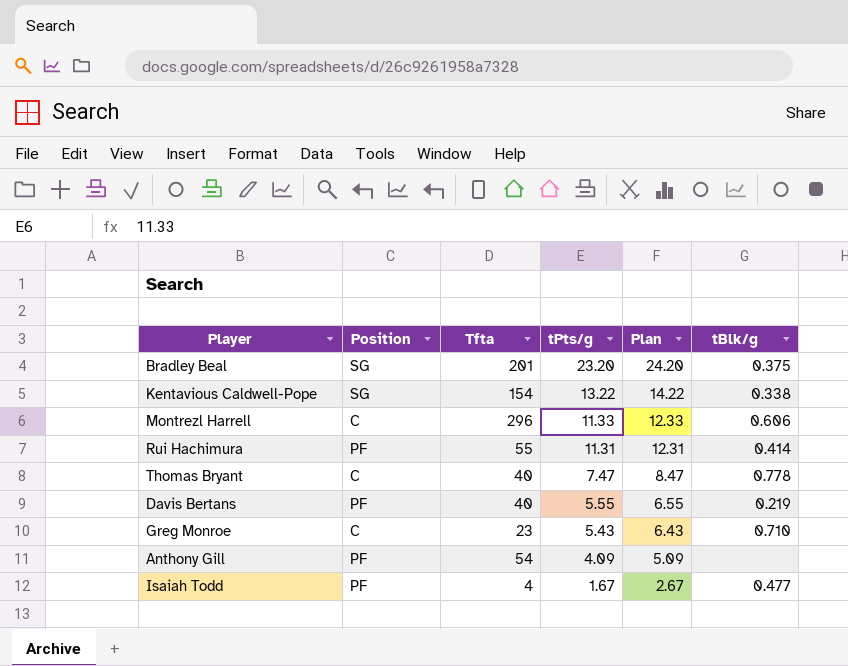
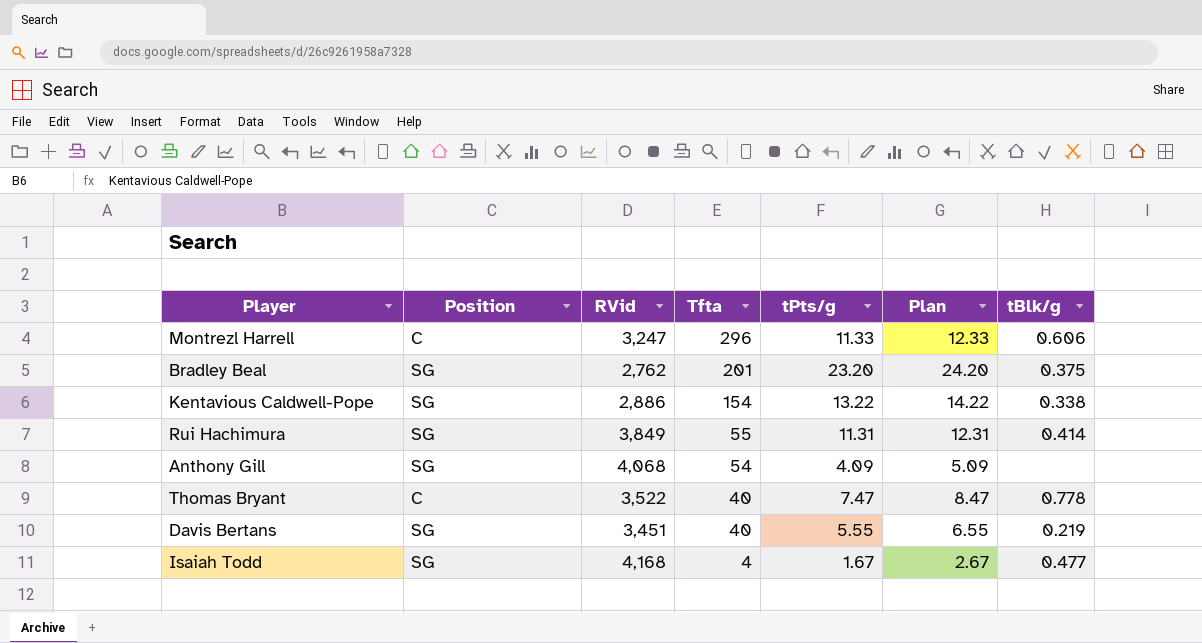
row order: tPts/g descending -> Tfta descending
column RVid | position: none -> 3
row Greg Monroe: C | 23 | 5.43 | 6.43 | 0.710 -> none
Rui Hachimura | Position: PF -> SG
Anthony Gill | Position: PF -> SG
Davis Bertans | Position: PF -> SG
Isaiah Todd | Position: PF -> SG

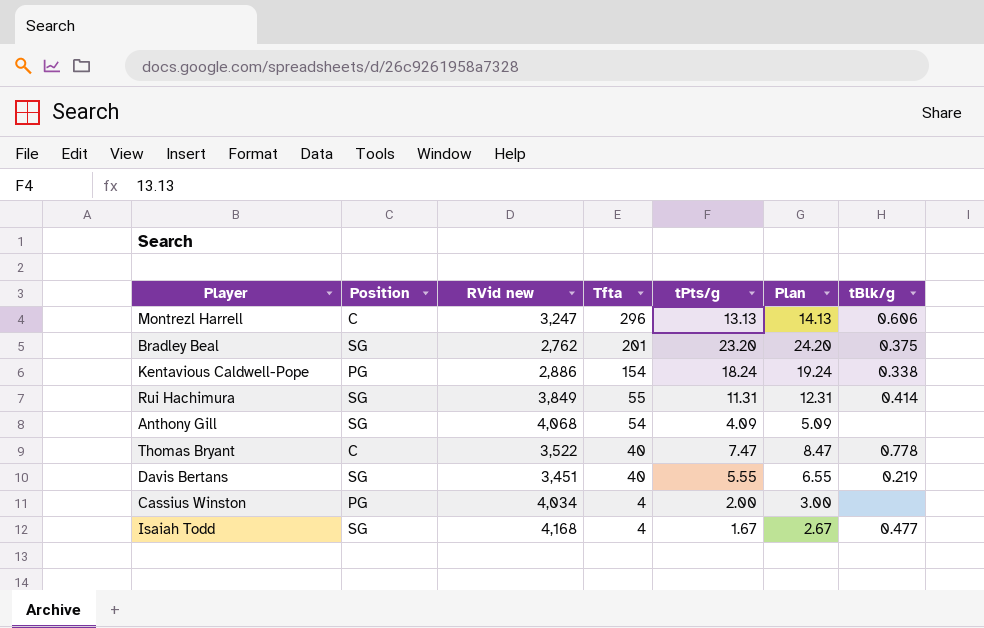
column name: RVid -> RVid new
Montrezl Harrell | tPts/g: 11.33 -> 13.13
Montrezl Harrell | Plan: 12.33 -> 14.13
Kentavious Caldwell-Pope | Position: SG -> PG
Kentavious Caldwell-Pope | tPts/g: 13.22 -> 18.24
Kentavious Caldwell-Pope | Plan: 14.22 -> 19.24
row Cassius Winston: none -> PG | 4,034 | 4 | 2.00 | 3.00 | none

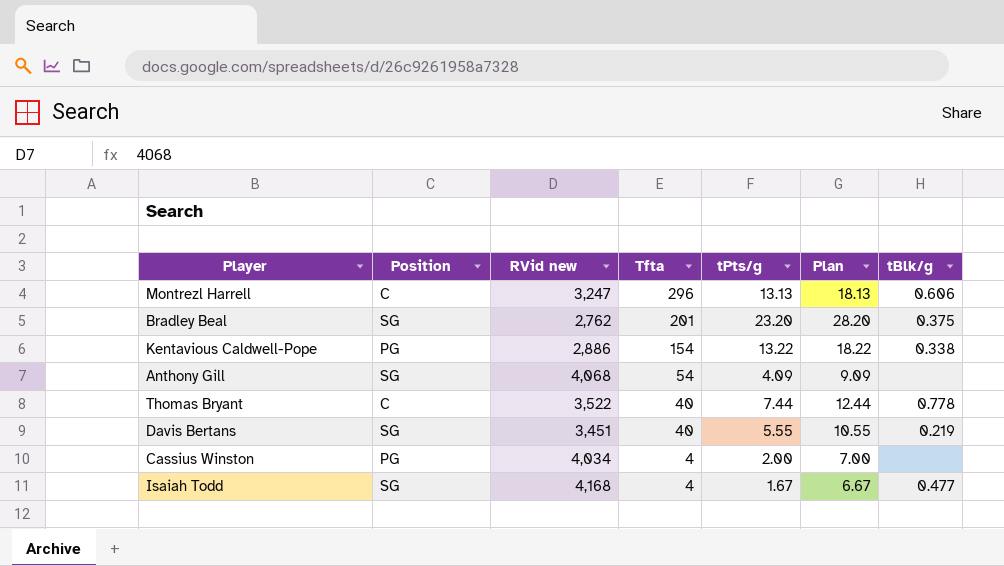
column Plan | formula: [tPts/g] + 1 -> [tPts/g] + 5
row Rui Hachimura: SG | 3,849 | 55 | 11.31 | 12.31 | 0.414 -> none
Kentavious Caldwell-Pope | tPts/g: 18.24 -> 13.22
Thomas Bryant | tPts/g: 7.47 -> 7.44

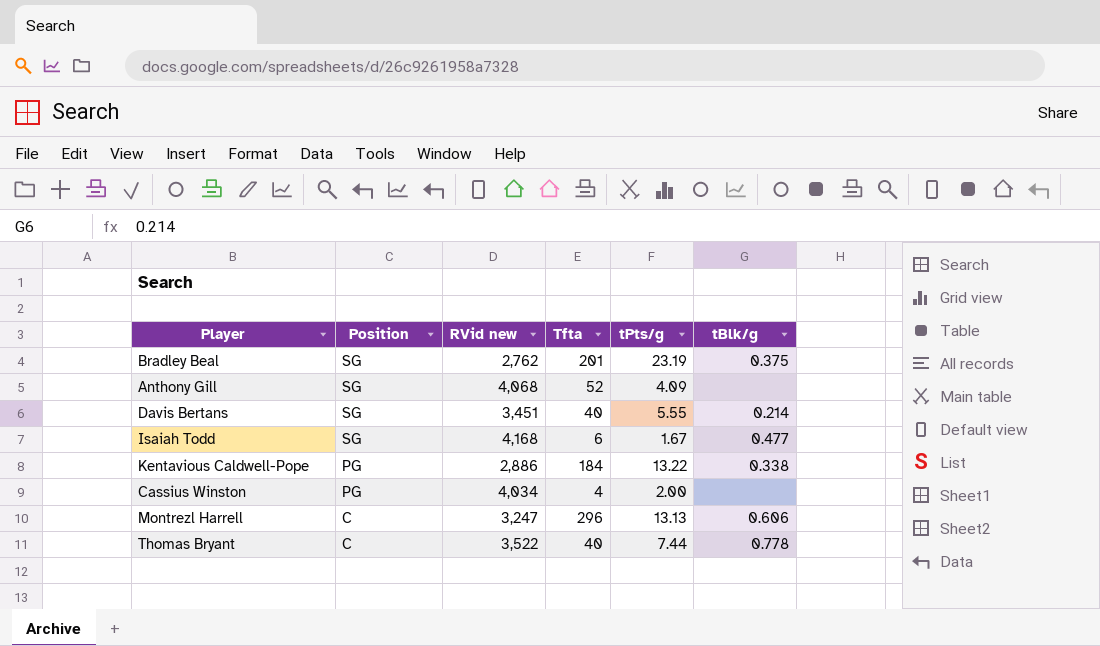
row order: Tfta descending -> Position descending
column Plan | formula: [tPts/g] + 5 -> none
Bradley Beal | tPts/g: 23.20 -> 23.19
Anthony Gill | Tfta: 54 -> 52
Davis Bertans | tBlk/g: 0.219 -> 0.214
Isaiah Todd | Tfta: 4 -> 6
Kentavious Caldwell-Pope | Tfta: 154 -> 184

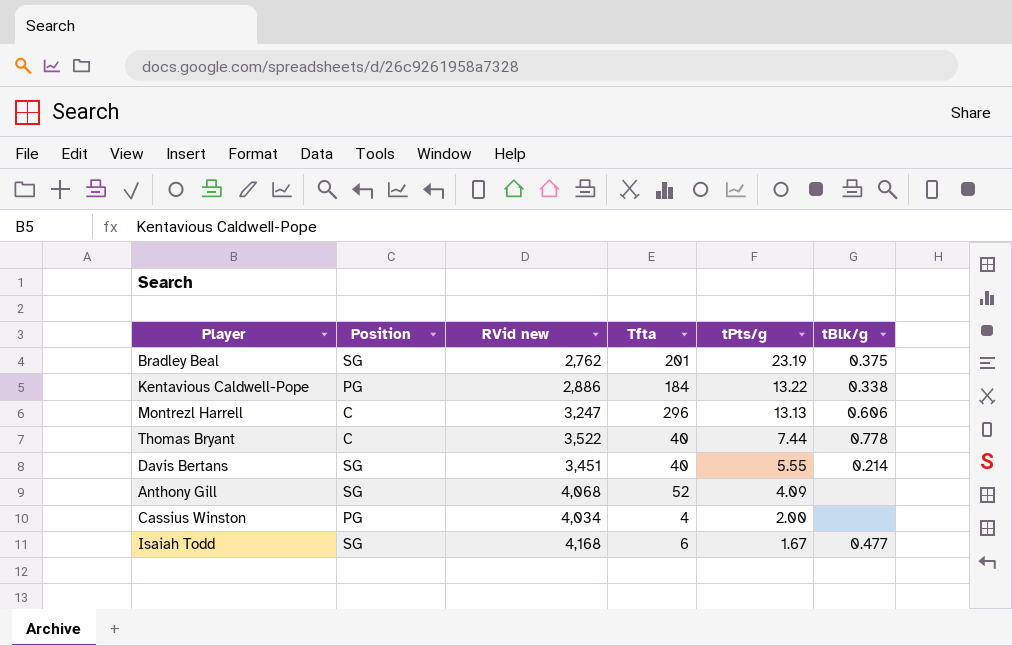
row order: Position descending -> tPts/g descending

